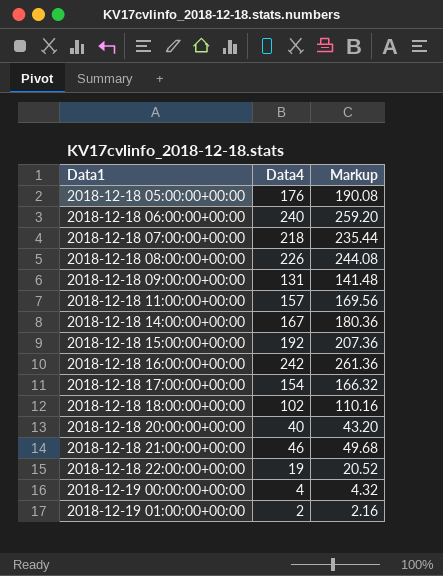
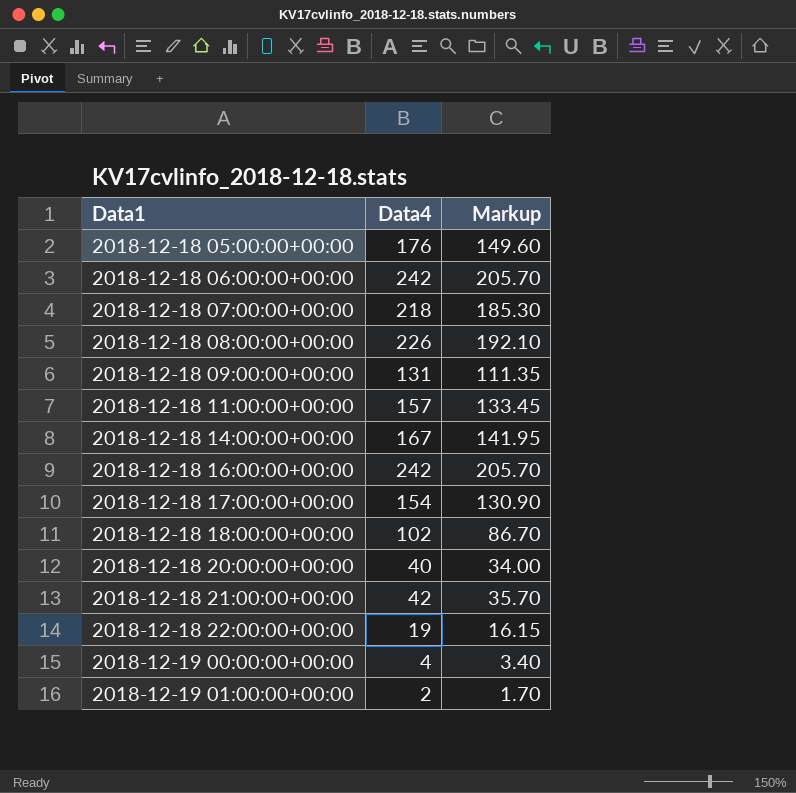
column Markup | formula: [Data4] * 1.08 -> [Data4] * 0.85
row 2018-12-18 15:00:00+00:00: 192 | 207.36 -> none
2018-12-18 06:00:00+00:00 | Data4: 240 -> 242
2018-12-18 21:00:00+00:00 | Data4: 46 -> 42

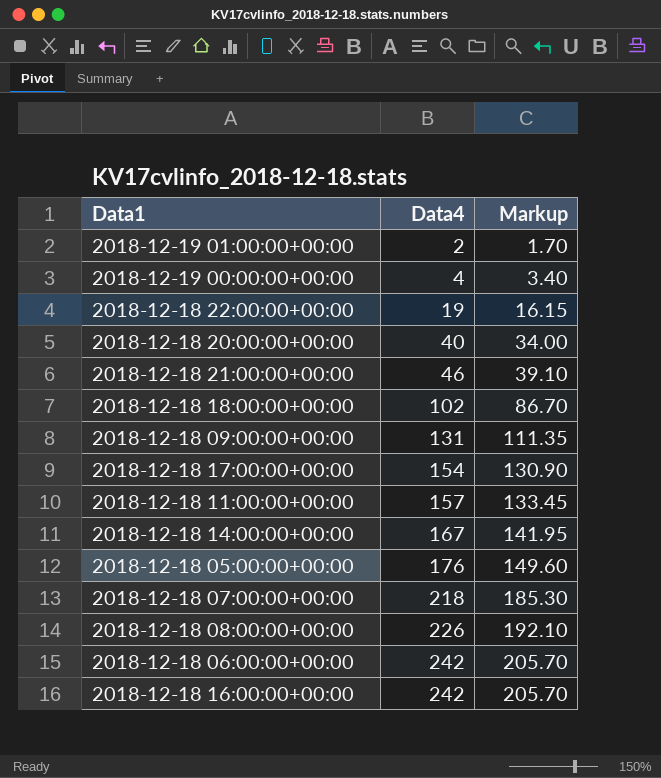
row order: Data1 ascending -> Data4 ascending
2018-12-18 21:00:00+00:00 | Data4: 42 -> 46
2018-12-18 21:00:00+00:00 | Markup: 35.70 -> 39.10

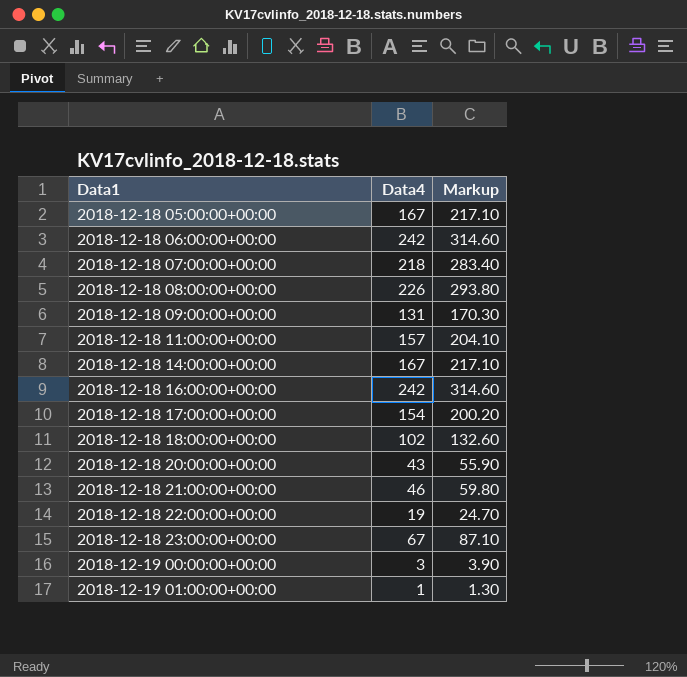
row order: Data4 ascending -> Data1 ascending
column Markup | formula: [Data4] * 0.85 -> [Data4] * 1.3
2018-12-18 05:00:00+00:00 | Data4: 176 -> 167
2018-12-18 20:00:00+00:00 | Data4: 40 -> 43
row 2018-12-18 23:00:00+00:00: none -> 67 | 87.10
2018-12-19 00:00:00+00:00 | Data4: 4 -> 3
2018-12-19 01:00:00+00:00 | Data4: 2 -> 1

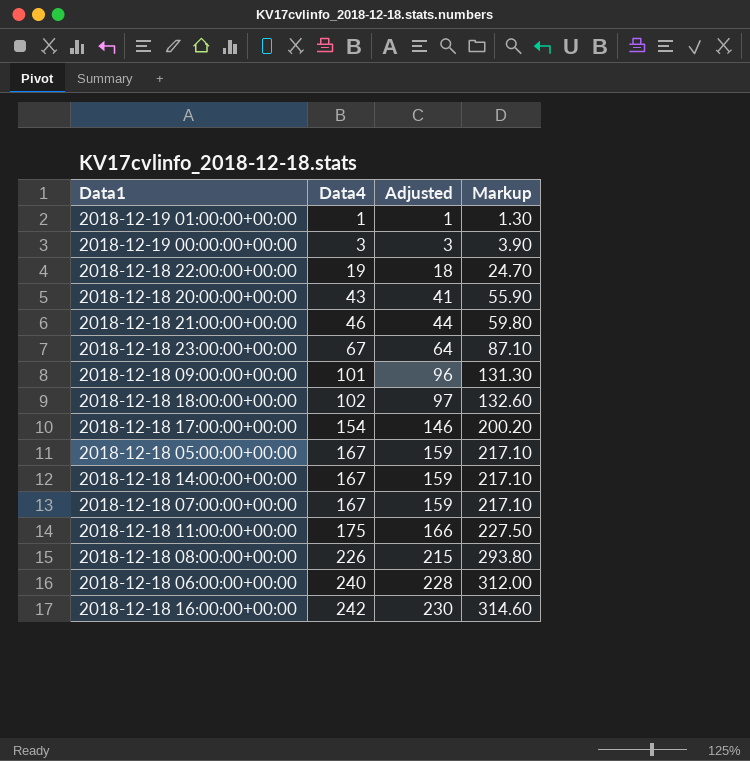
row order: Data1 ascending -> Data4 ascending
column Adjusted | formula: none -> [Data4] * 0.95
2018-12-18 09:00:00+00:00 | Data4: 131 -> 101
2018-12-18 09:00:00+00:00 | Markup: 170.30 -> 131.30
2018-12-18 07:00:00+00:00 | Data4: 218 -> 167
2018-12-18 07:00:00+00:00 | Markup: 283.40 -> 217.10
2018-12-18 11:00:00+00:00 | Data4: 157 -> 175
2018-12-18 11:00:00+00:00 | Markup: 204.10 -> 227.50
2018-12-18 06:00:00+00:00 | Data4: 242 -> 240
2018-12-18 06:00:00+00:00 | Markup: 314.60 -> 312.00

